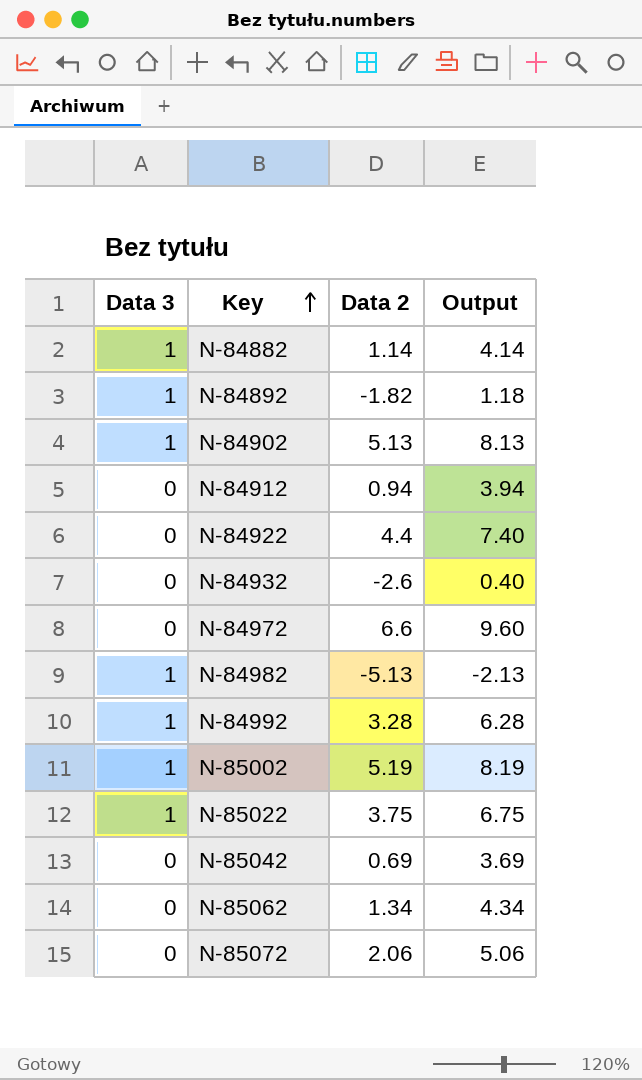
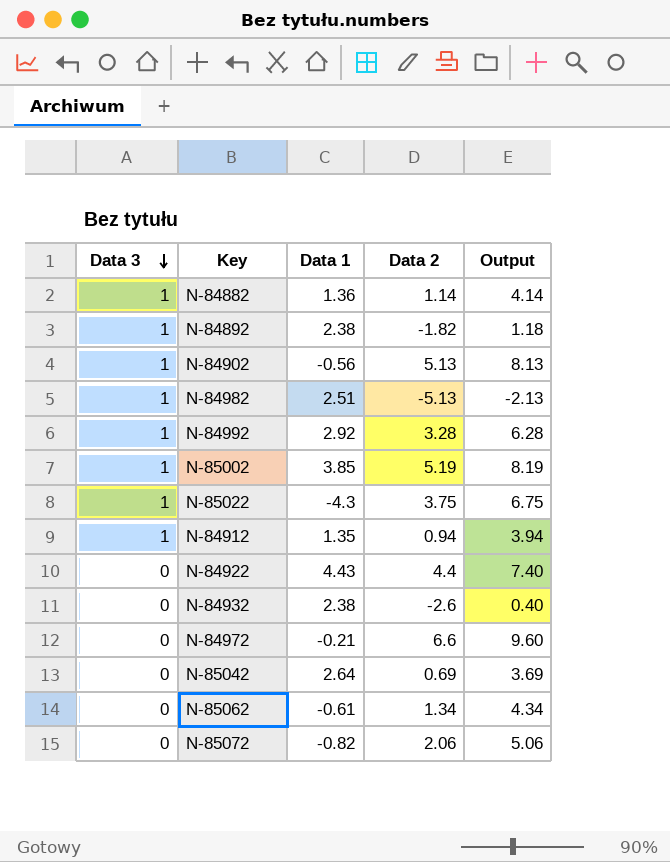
row order: Key ascending -> Data 3 descending
column Data 1 | position: none -> 3
N-84912 | Data 3: 0 -> 1

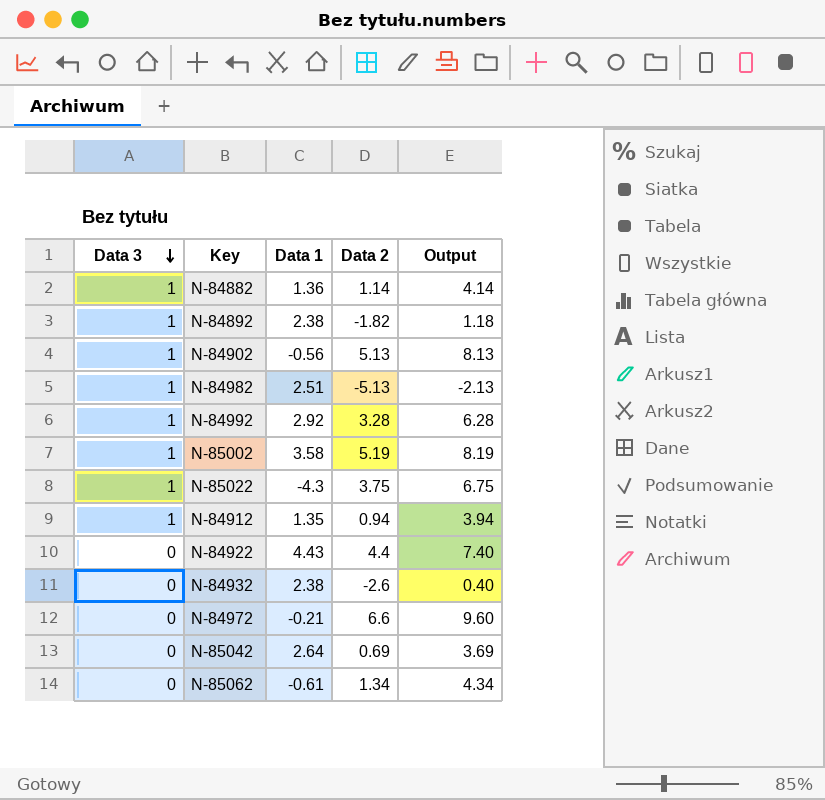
row N-85072: 0 | -0.82 | 2.06 | 5.06 -> none
N-85002 | Data 1: 3.85 -> 3.58

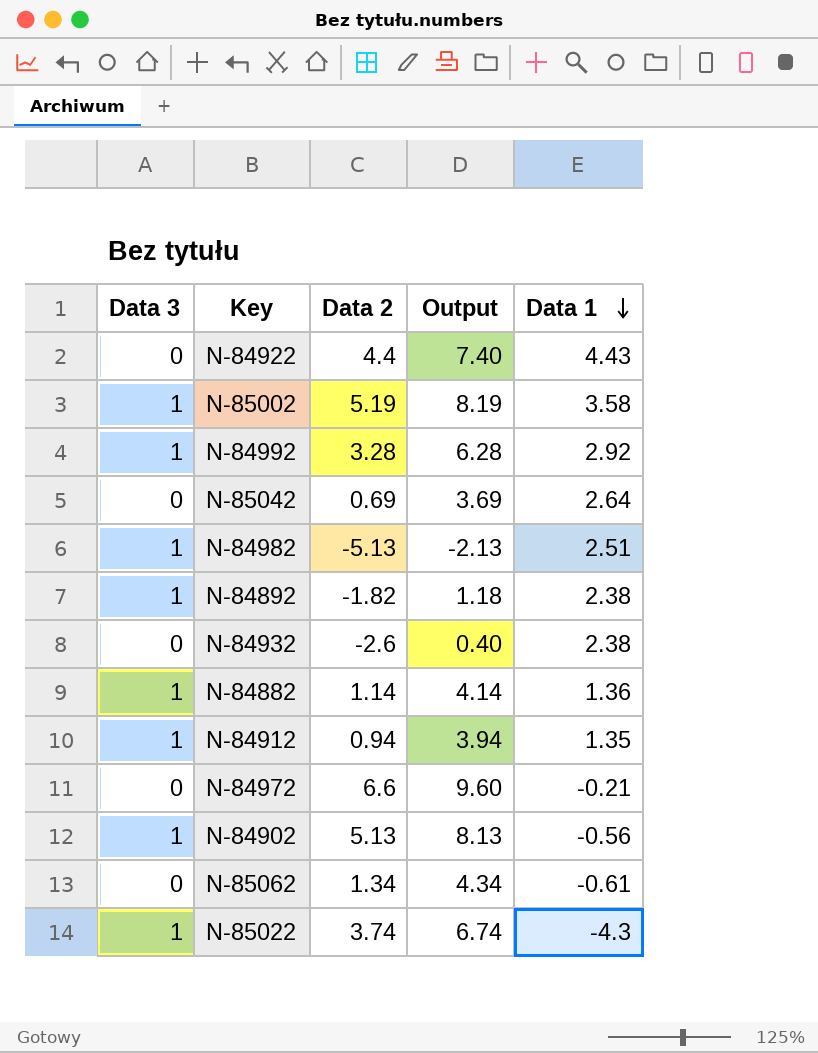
row order: Data 3 descending -> Data 1 descending
column Data 1 | position: 3 -> 5
N-85022 | Data 2: 3.75 -> 3.74
N-85022 | Output: 6.75 -> 6.74

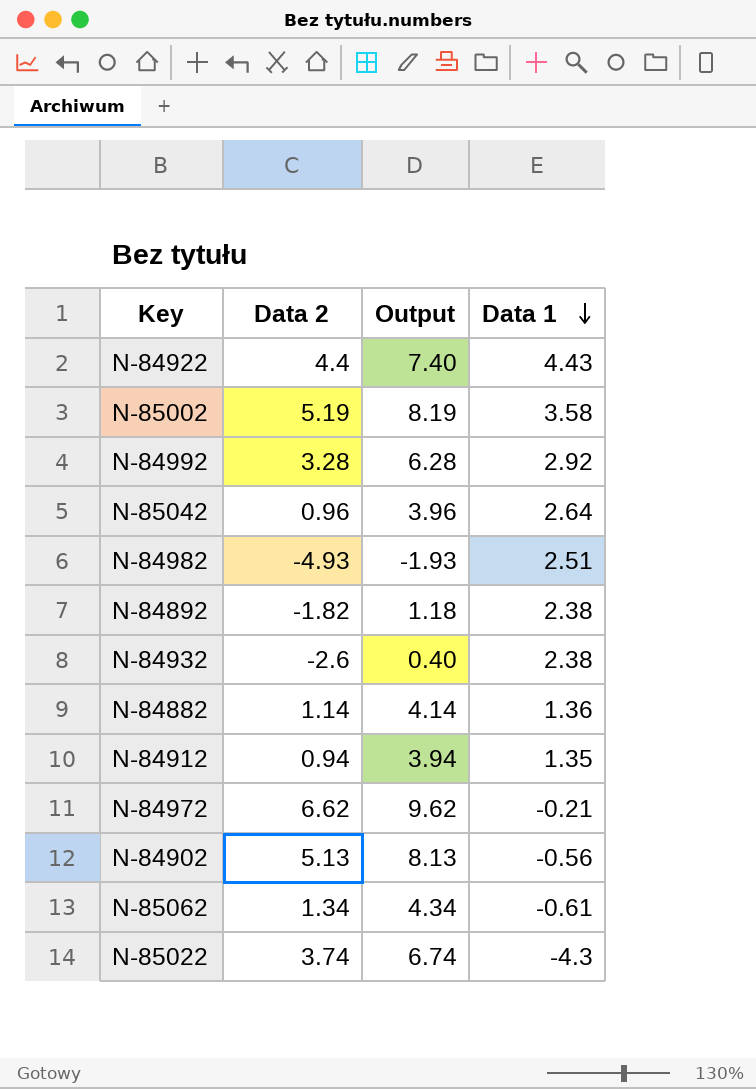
column Data 3 | position: 1 -> none
N-85042 | Data 2: 0.69 -> 0.96
N-85042 | Output: 3.69 -> 3.96
N-84982 | Data 2: -5.13 -> -4.93
N-84982 | Output: -2.13 -> -1.93
N-84972 | Data 2: 6.6 -> 6.62
N-84972 | Output: 9.60 -> 9.62

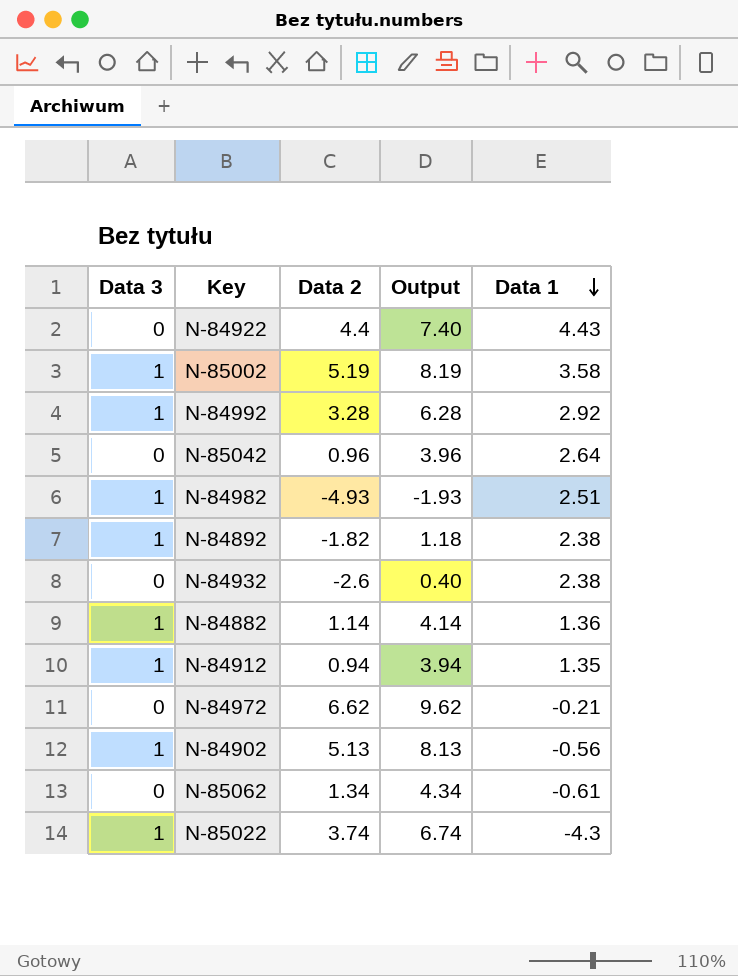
column Data 3 | position: none -> 1

